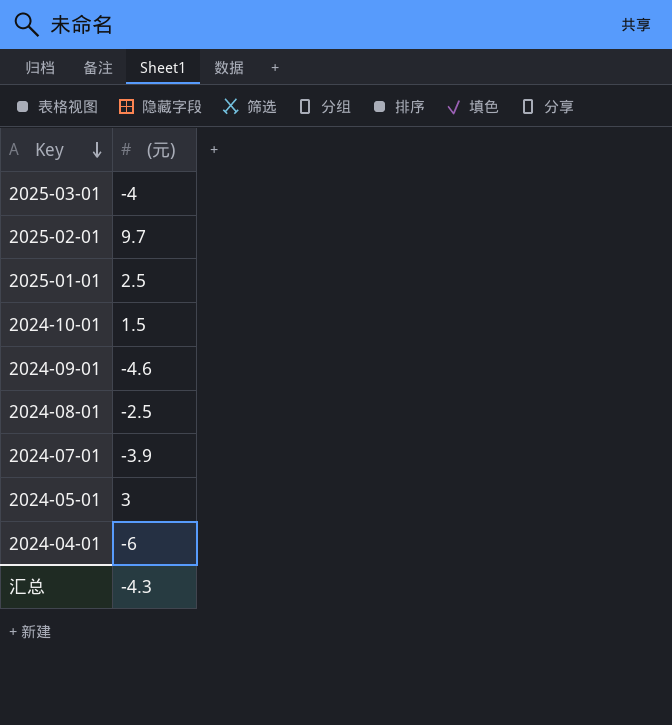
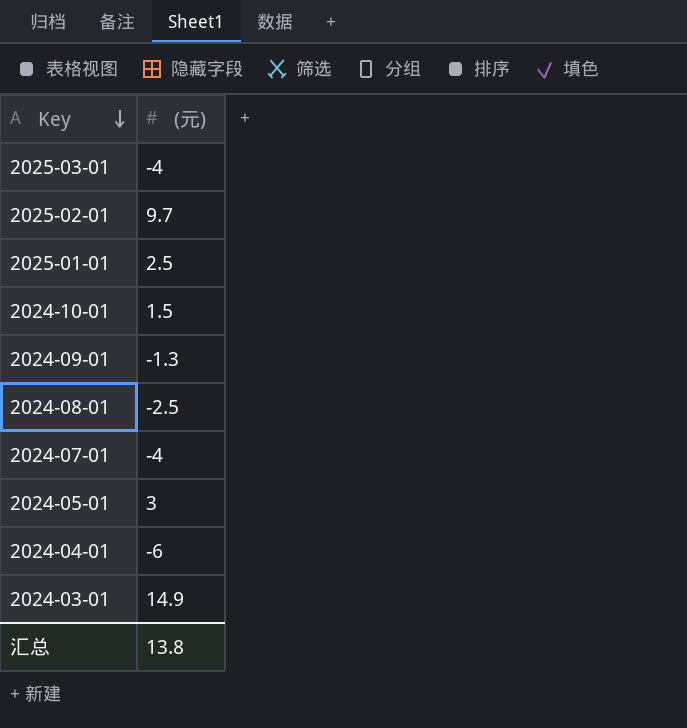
2024-09-01 | (元): -4.6 -> -1.3
2024-07-01 | (元): -3.9 -> -4
row 2024-03-01: none -> 14.9
汇总 | (元): -4.3 -> 13.8

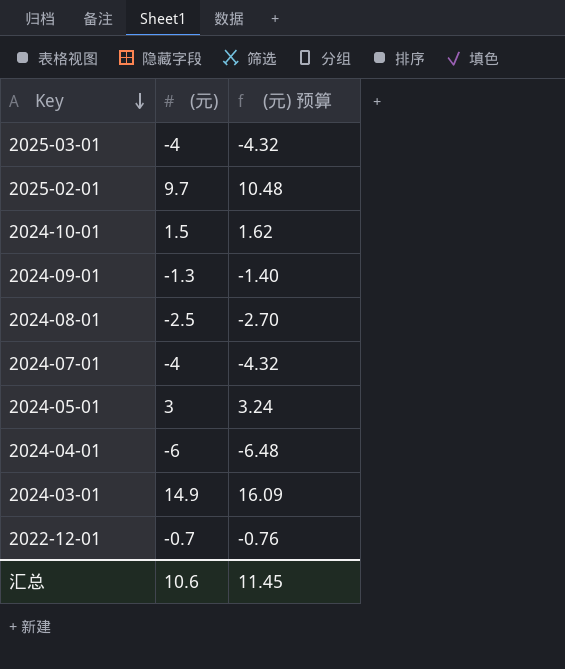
column (元) 预算 | formula: none -> [(元)] * 1.08
row 2025-01-01: 2.5 -> none
row 2022-12-01: none -> -0.7 | -0.76
汇总 | (元): 13.8 -> 10.6

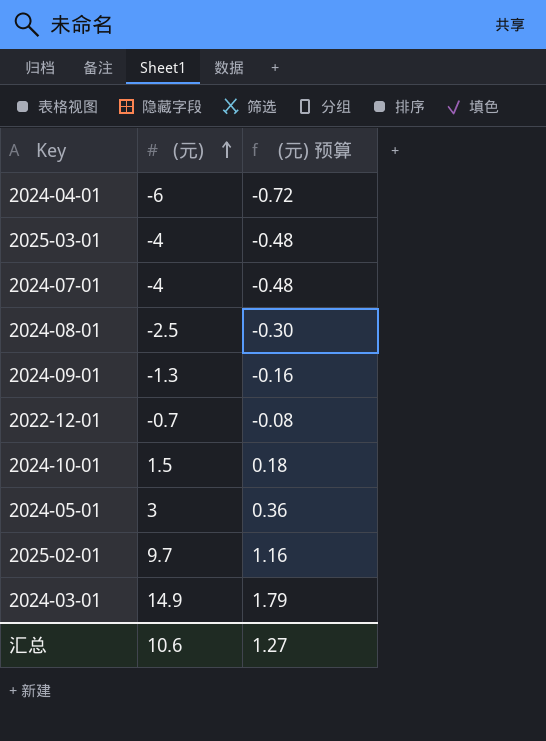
row order: Key descending -> (元) ascending
column (元) 预算 | formula: [(元)] * 1.08 -> [(元)] * 0.12
汇总 | (元) 预算: 11.45 -> 1.27

